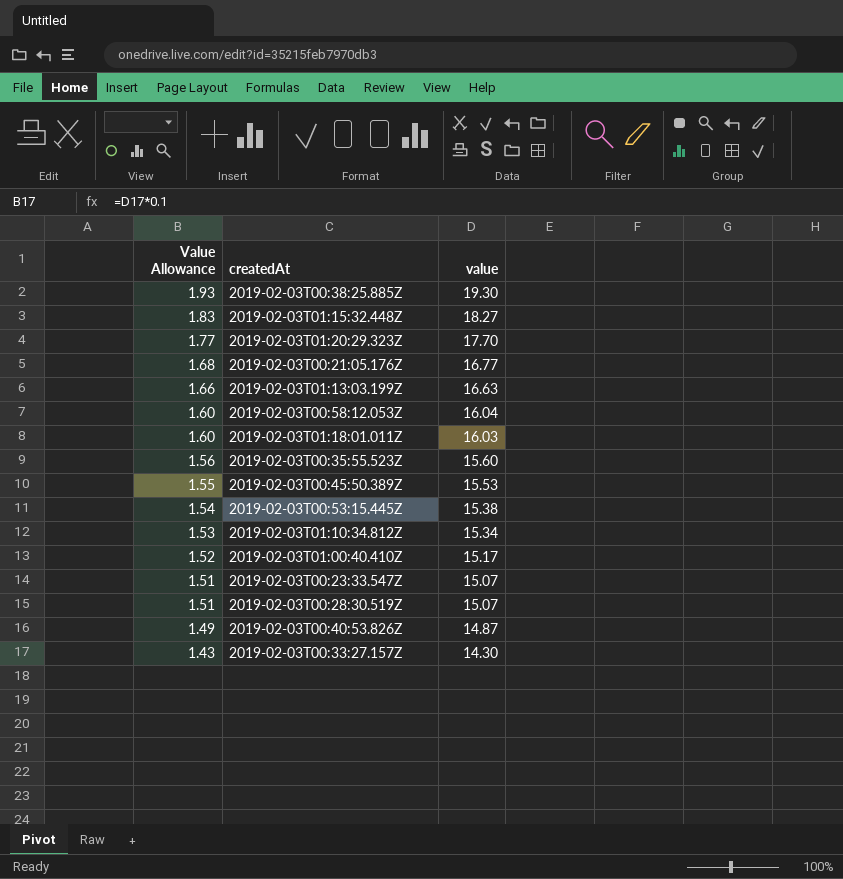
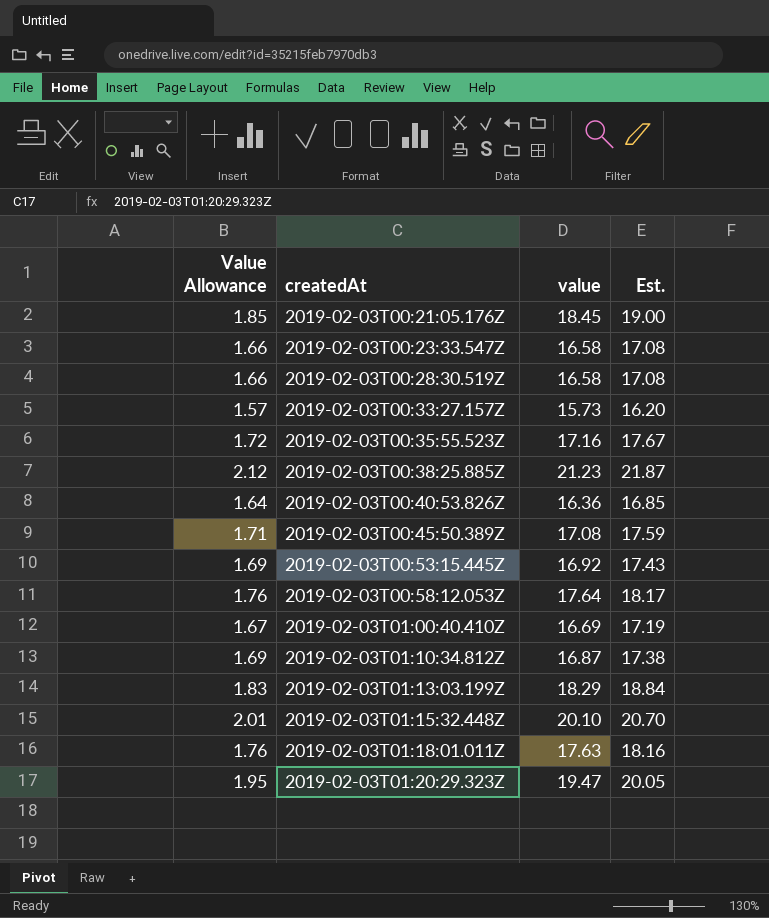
row order: Value Allowance descending -> createdAt ascending
column Est. | formula: none -> [value] * 1.03
2019-02-03T00:21:05.176Z | Value Allowance: 1.68 -> 1.85
2019-02-03T00:21:05.176Z | value: 16.77 -> 18.45
2019-02-03T00:23:33.547Z | Value Allowance: 1.51 -> 1.66
2019-02-03T00:23:33.547Z | value: 15.07 -> 16.58
2019-02-03T00:28:30.519Z | Value Allowance: 1.51 -> 1.66
2019-02-03T00:28:30.519Z | value: 15.07 -> 16.58
2019-02-03T00:33:27.157Z | Value Allowance: 1.43 -> 1.57
2019-02-03T00:33:27.157Z | value: 14.30 -> 15.73
2019-02-03T00:35:55.523Z | Value Allowance: 1.56 -> 1.72
2019-02-03T00:35:55.523Z | value: 15.60 -> 17.16
2019-02-03T00:38:25.885Z | Value Allowance: 1.93 -> 2.12
2019-02-03T00:38:25.885Z | value: 19.30 -> 21.23
2019-02-03T00:40:53.826Z | Value Allowance: 1.49 -> 1.64
2019-02-03T00:40:53.826Z | value: 14.87 -> 16.36
2019-02-03T00:45:50.389Z | Value Allowance: 1.55 -> 1.71
2019-02-03T00:45:50.389Z | value: 15.53 -> 17.08
2019-02-03T00:53:15.445Z | Value Allowance: 1.54 -> 1.69
2019-02-03T00:53:15.445Z | value: 15.38 -> 16.92
2019-02-03T00:58:12.053Z | Value Allowance: 1.60 -> 1.76
2019-02-03T00:58:12.053Z | value: 16.04 -> 17.64
2019-02-03T01:00:40.410Z | Value Allowance: 1.52 -> 1.67
2019-02-03T01:00:40.410Z | value: 15.17 -> 16.69
2019-02-03T01:10:34.812Z | Value Allowance: 1.53 -> 1.69
2019-02-03T01:10:34.812Z | value: 15.34 -> 16.87
2019-02-03T01:13:03.199Z | Value Allowance: 1.66 -> 1.83
2019-02-03T01:13:03.199Z | value: 16.63 -> 18.29
2019-02-03T01:15:32.448Z | Value Allowance: 1.83 -> 2.01
2019-02-03T01:15:32.448Z | value: 18.27 -> 20.10
2019-02-03T01:18:01.011Z | Value Allowance: 1.60 -> 1.76
2019-02-03T01:18:01.011Z | value: 16.03 -> 17.63
2019-02-03T01:20:29.323Z | Value Allowance: 1.77 -> 1.95
2019-02-03T01:20:29.323Z | value: 17.70 -> 19.47

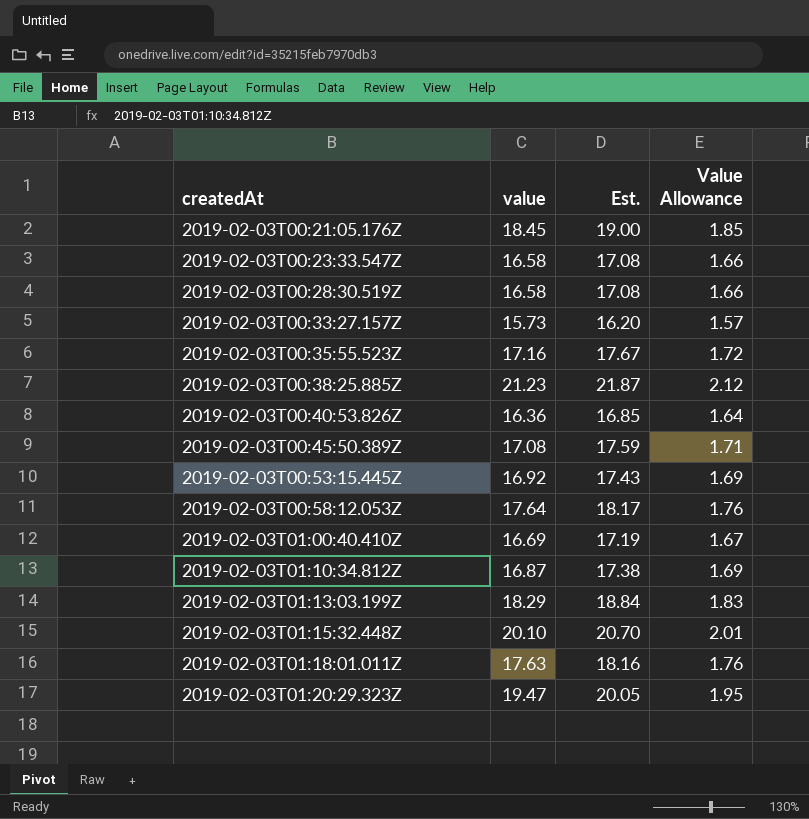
column Value Allowance | position: 1 -> 4

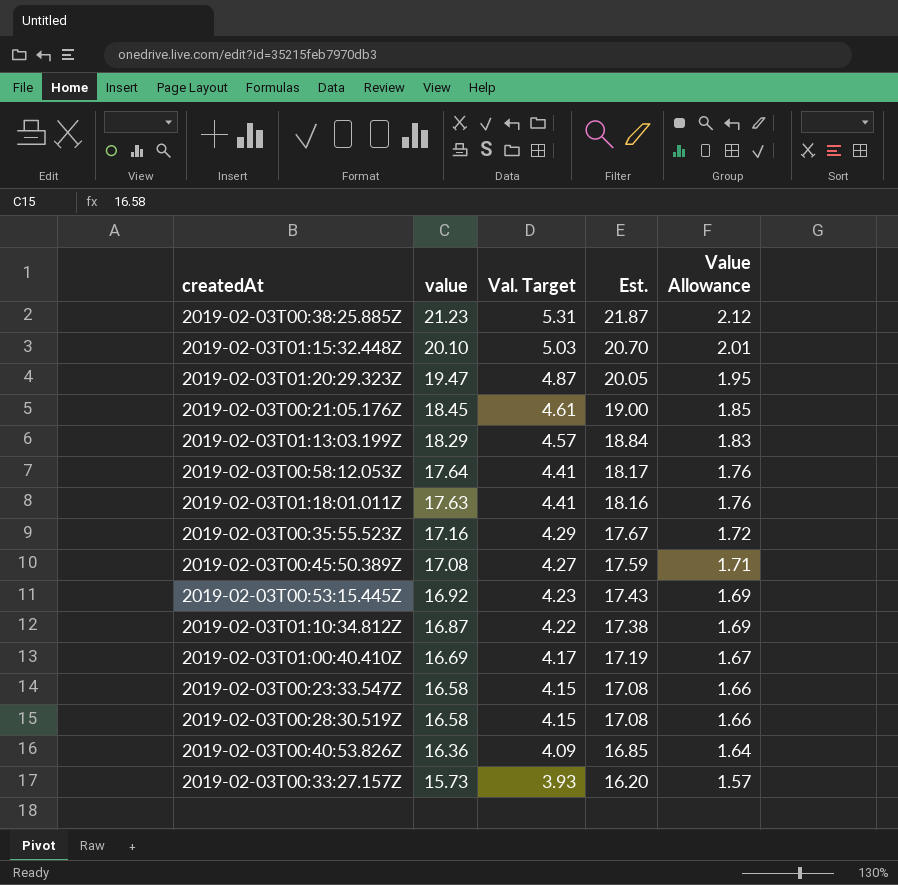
row order: createdAt ascending -> value descending
column Val. Target | formula: none -> [value] * 0.25

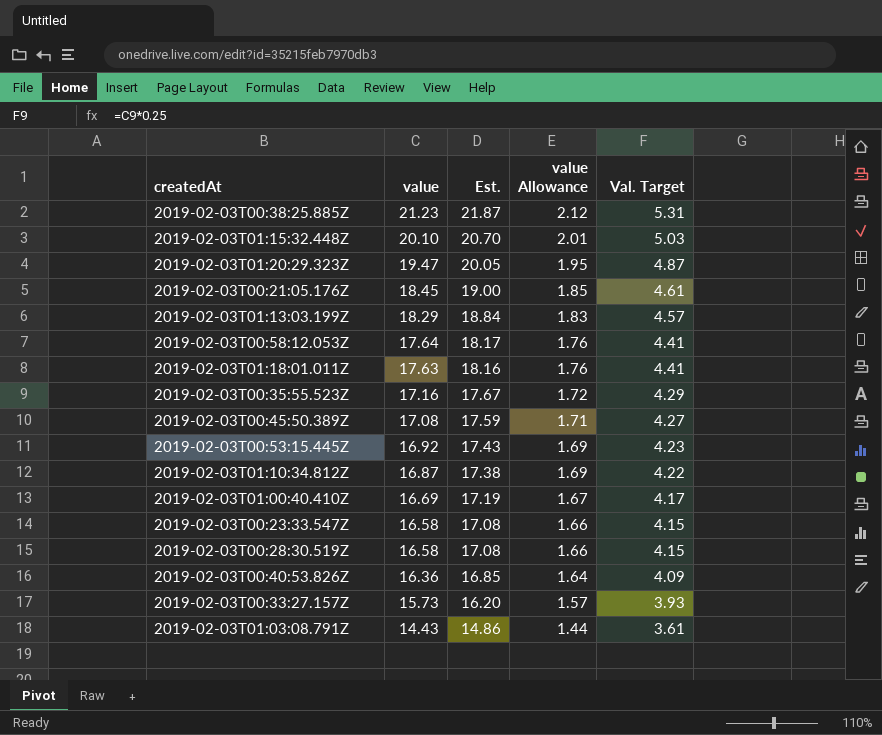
column name: Value Allowance -> value Allowance
column Val. Target | position: 3 -> 5
row 2019-02-03T01:03:08.791Z: none -> 14.43 | 14.86 | 1.44 | 3.61

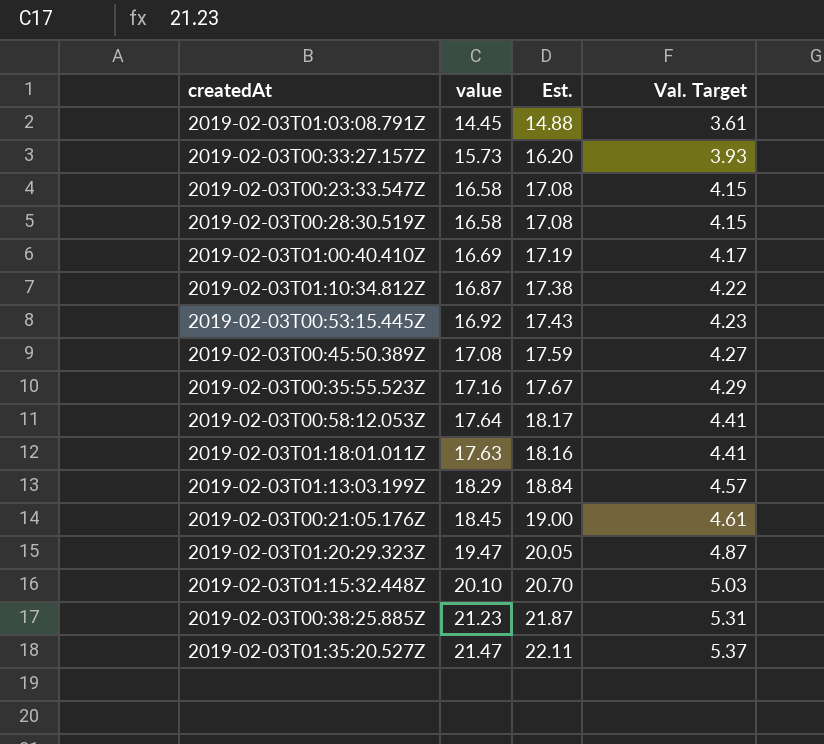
row order: value descending -> Val. Target ascending
column value Allowance | formula: [value] * 0.1 -> none
row 2019-02-03T00:40:53.826Z: 16.36 | 16.85 | 1.64 | 4.09 -> none
2019-02-03T01:03:08.791Z | value: 14.43 -> 14.45
2019-02-03T01:03:08.791Z | Est.: 14.86 -> 14.88
row 2019-02-03T01:35:20.527Z: none -> 21.47 | 22.11 | 5.37

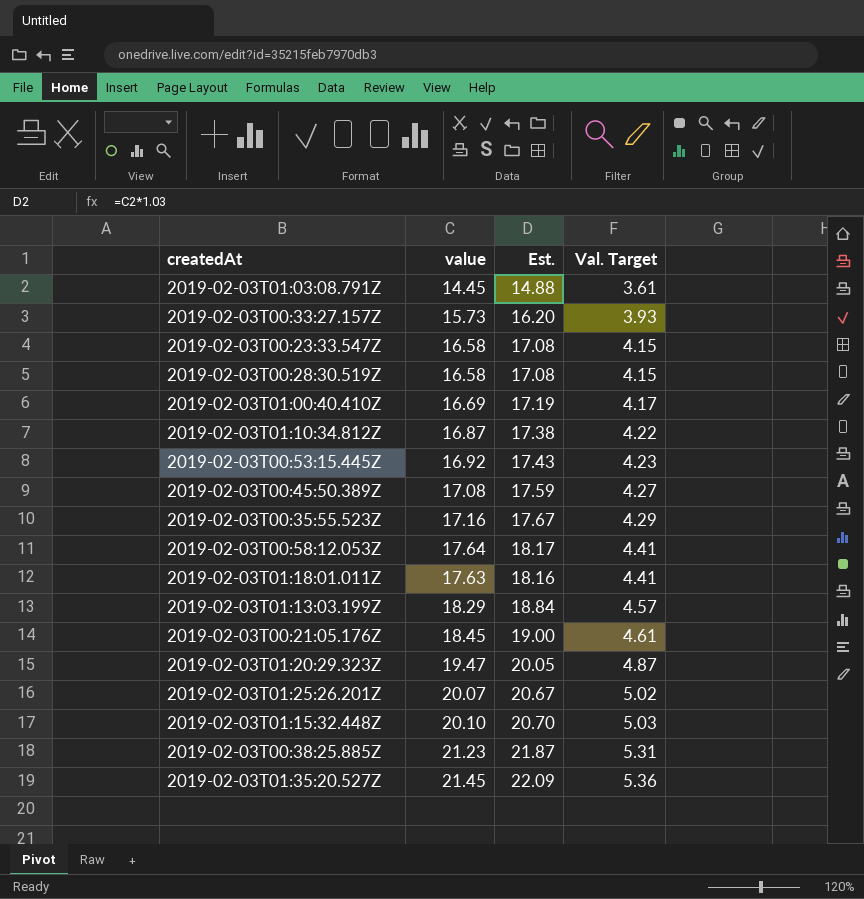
row 2019-02-03T01:25:26.201Z: none -> 20.07 | 20.67 | 5.02
2019-02-03T01:35:20.527Z | value: 21.47 -> 21.45
2019-02-03T01:35:20.527Z | Est.: 22.11 -> 22.09
2019-02-03T01:35:20.527Z | Val. Target: 5.37 -> 5.36

